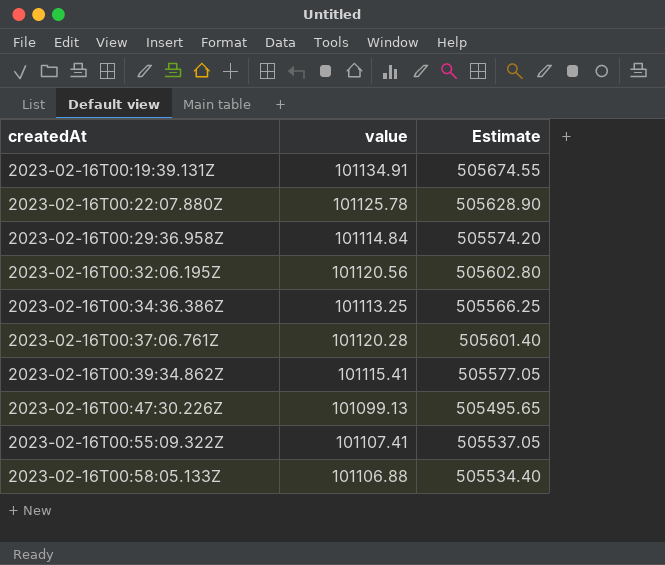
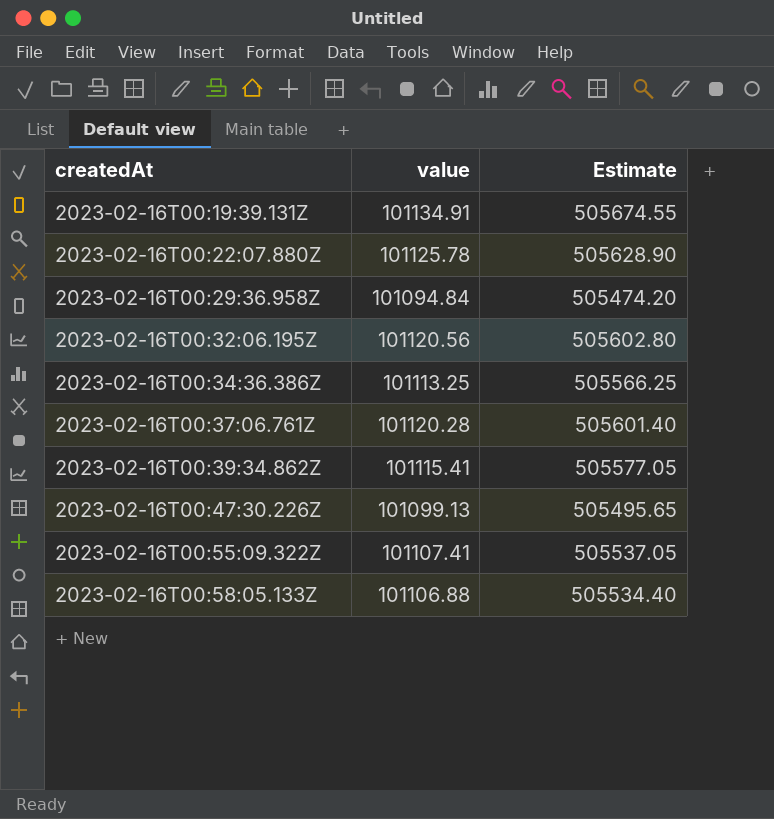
2023-02-16T00:29:36.958Z | value: 101114.84 -> 101094.84
2023-02-16T00:29:36.958Z | Estimate: 505574.20 -> 505474.20

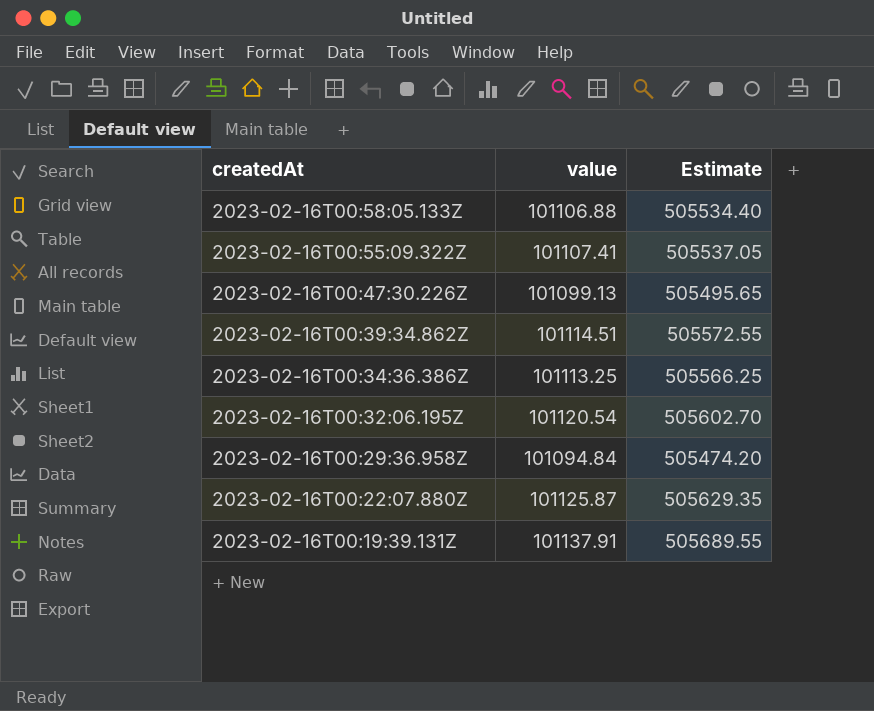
row order: createdAt ascending -> createdAt descending
row 2023-02-16T00:37:06.761Z: 101120.28 | 505601.40 -> none
2023-02-16T00:39:34.862Z | value: 101115.41 -> 101114.51
2023-02-16T00:39:34.862Z | Estimate: 505577.05 -> 505572.55
2023-02-16T00:32:06.195Z | value: 101120.56 -> 101120.54
2023-02-16T00:32:06.195Z | Estimate: 505602.80 -> 505602.70
2023-02-16T00:22:07.880Z | value: 101125.78 -> 101125.87
2023-02-16T00:22:07.880Z | Estimate: 505628.90 -> 505629.35
2023-02-16T00:19:39.131Z | value: 101134.91 -> 101137.91
2023-02-16T00:19:39.131Z | Estimate: 505674.55 -> 505689.55

